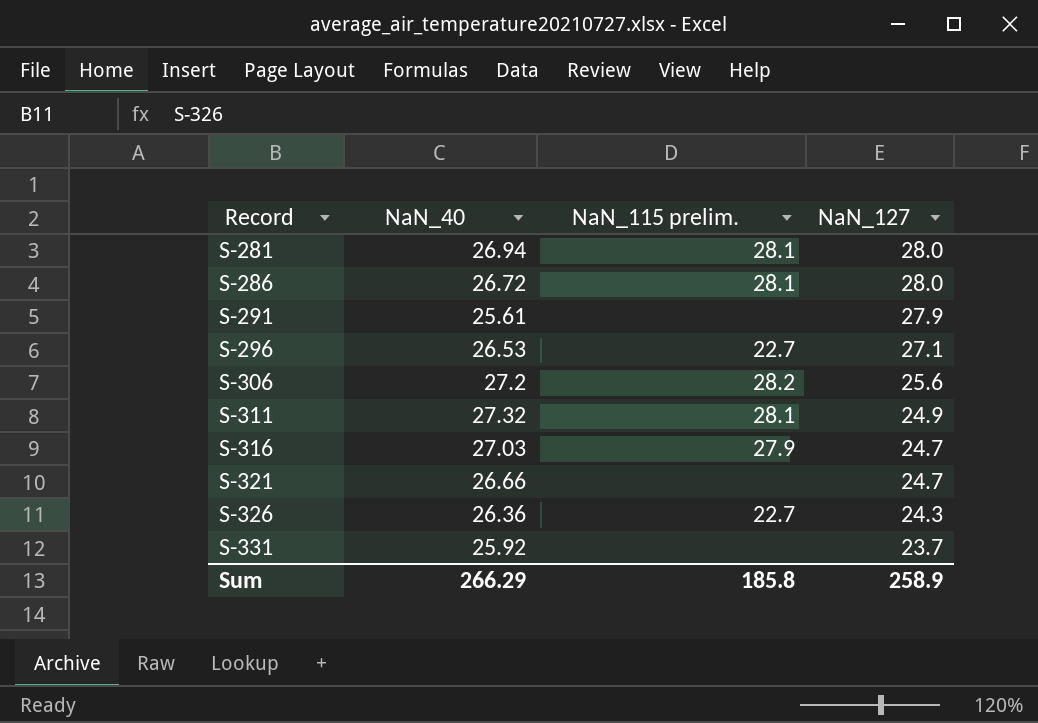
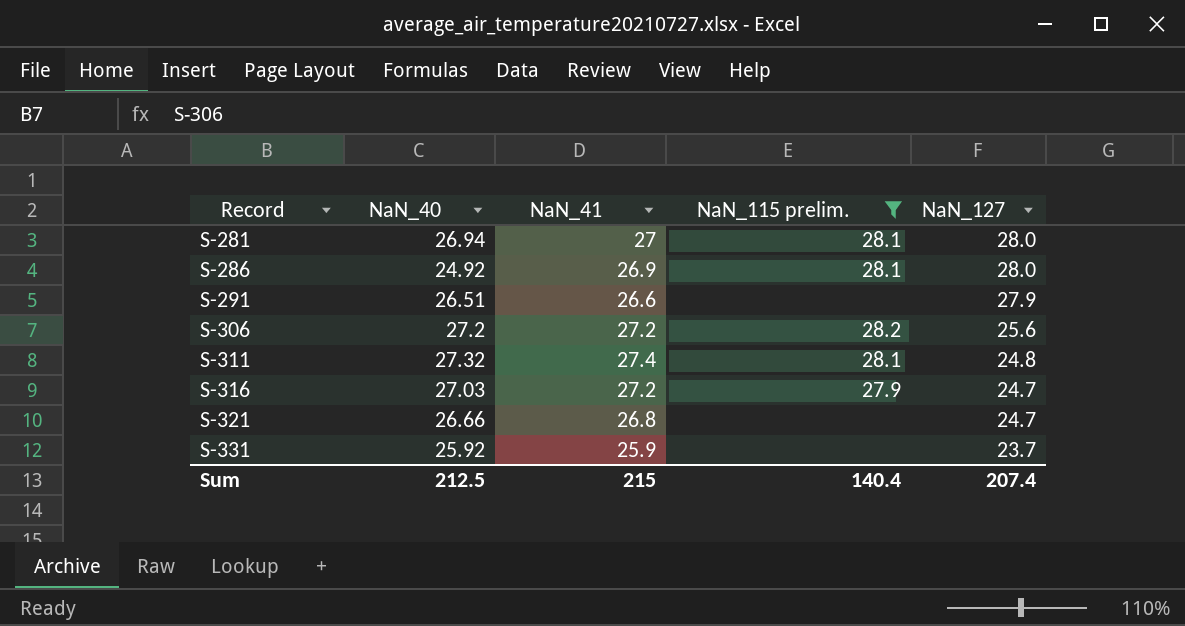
filter: none -> NaN_115 prelim. != 22.7
column NaN_41 | position: none -> 3
S-286 | NaN_40: 26.72 -> 24.92
S-291 | NaN_40: 25.61 -> 26.51
S-311 | NaN_127: 24.9 -> 24.8
Sum | NaN_40: 266.29 -> 212.5
Sum | NaN_115 prelim.: 185.8 -> 140.4
Sum | NaN_127: 258.9 -> 207.4

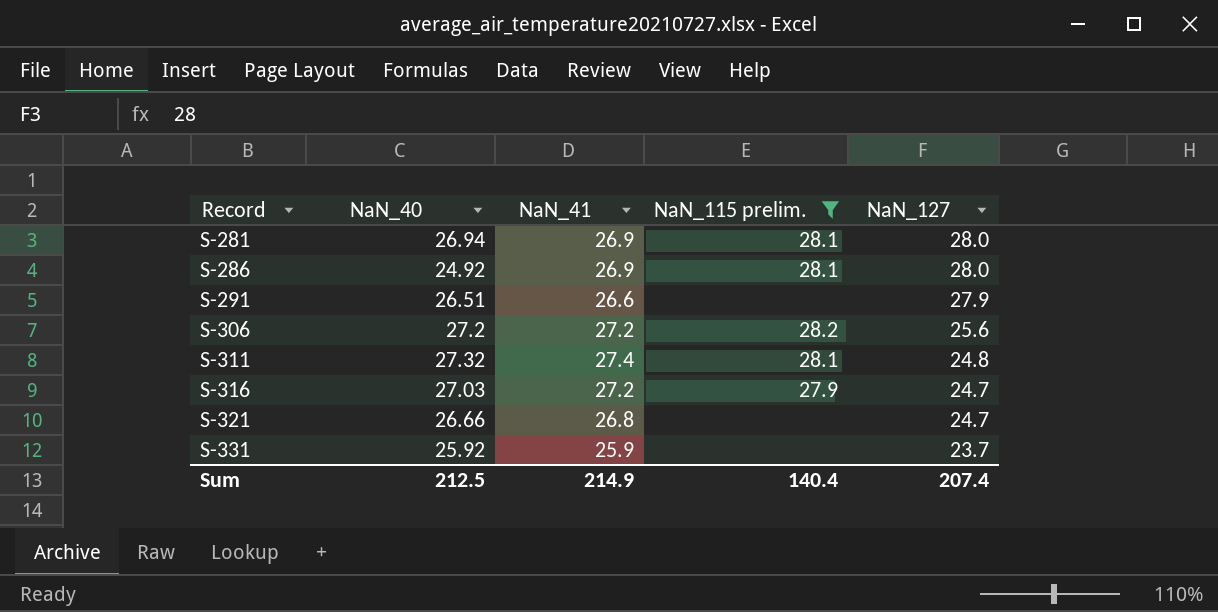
S-281 | NaN_41: 27 -> 26.9
Sum | NaN_41: 215 -> 214.9

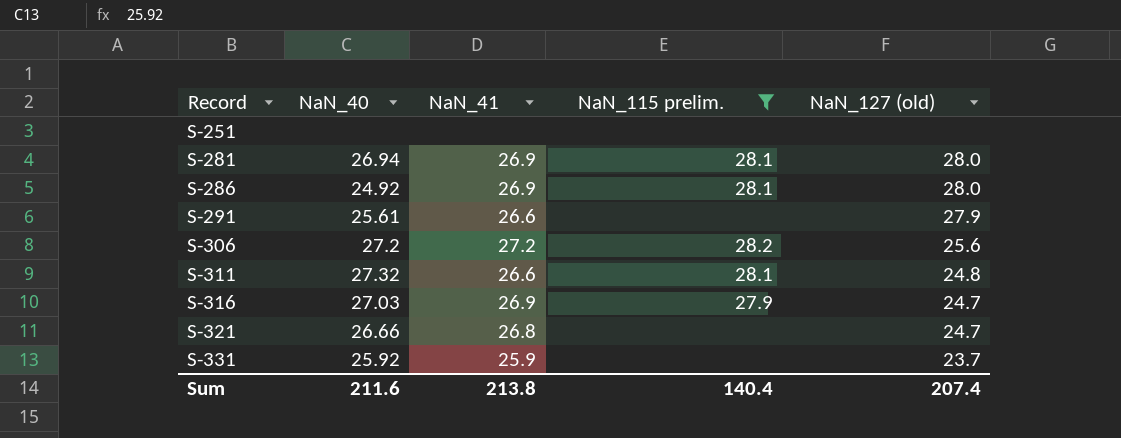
column name: NaN_127 -> NaN_127 (old)
row S-251: none -> none | none | none | none
S-291 | NaN_40: 26.51 -> 25.61
S-311 | NaN_41: 27.4 -> 26.6
S-316 | NaN_41: 27.2 -> 26.9
Sum | NaN_40: 212.5 -> 211.6
Sum | NaN_41: 214.9 -> 213.8

